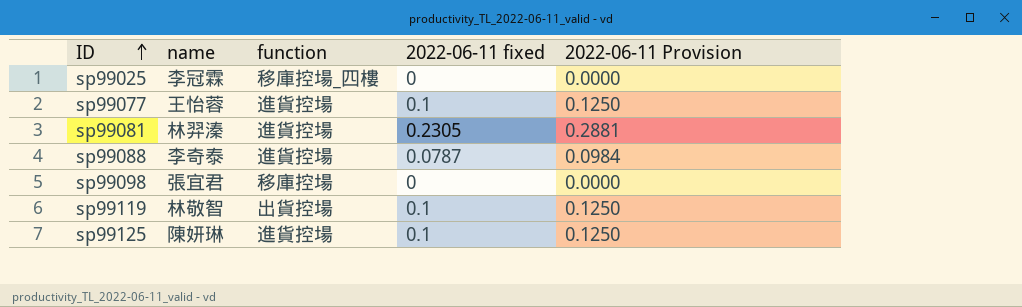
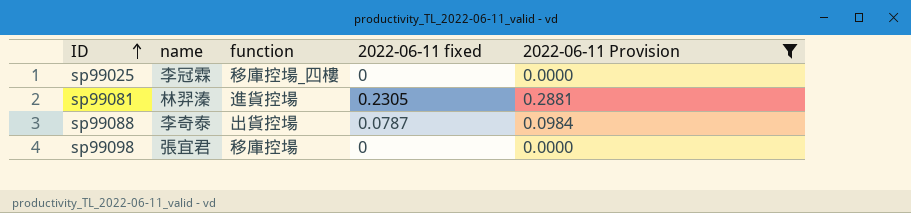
filter: none -> 2022-06-11 Provision != 0.1250
sp99088 | function: 進貨控場 -> 出貨控場

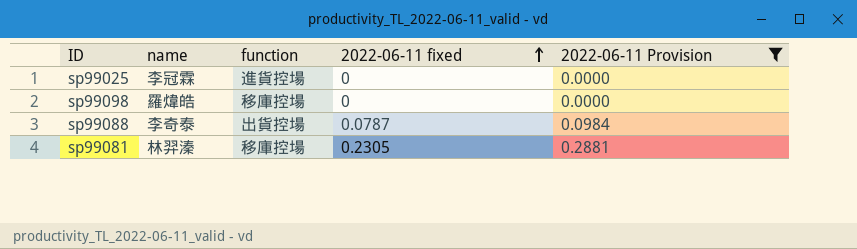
row order: ID ascending -> 2022-06-11 fixed ascending
sp99025 | function: 移庫控場_四樓 -> 進貨控場
sp99098 | name: 張宜君 -> 羅煒皓
sp99081 | function: 進貨控場 -> 移庫控場

